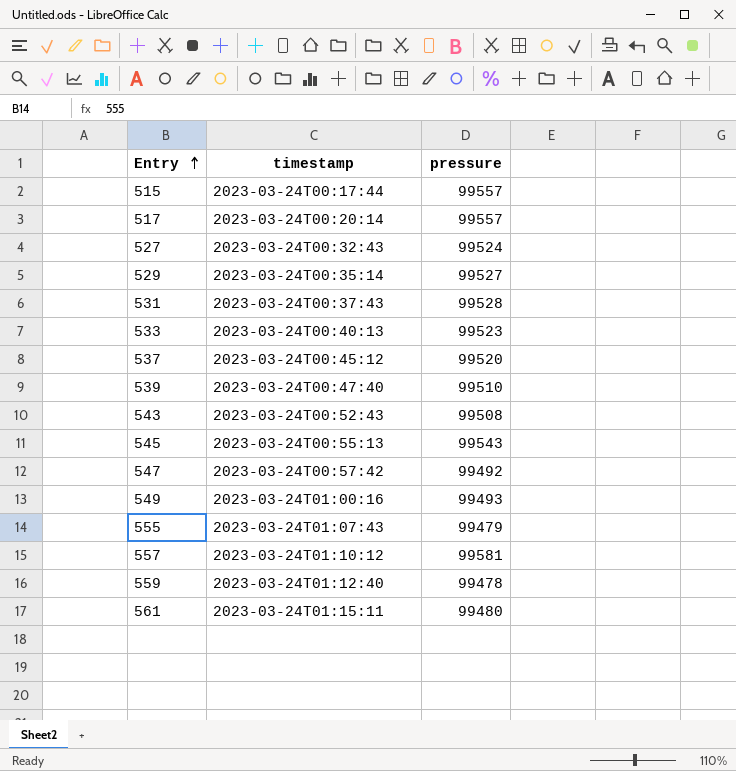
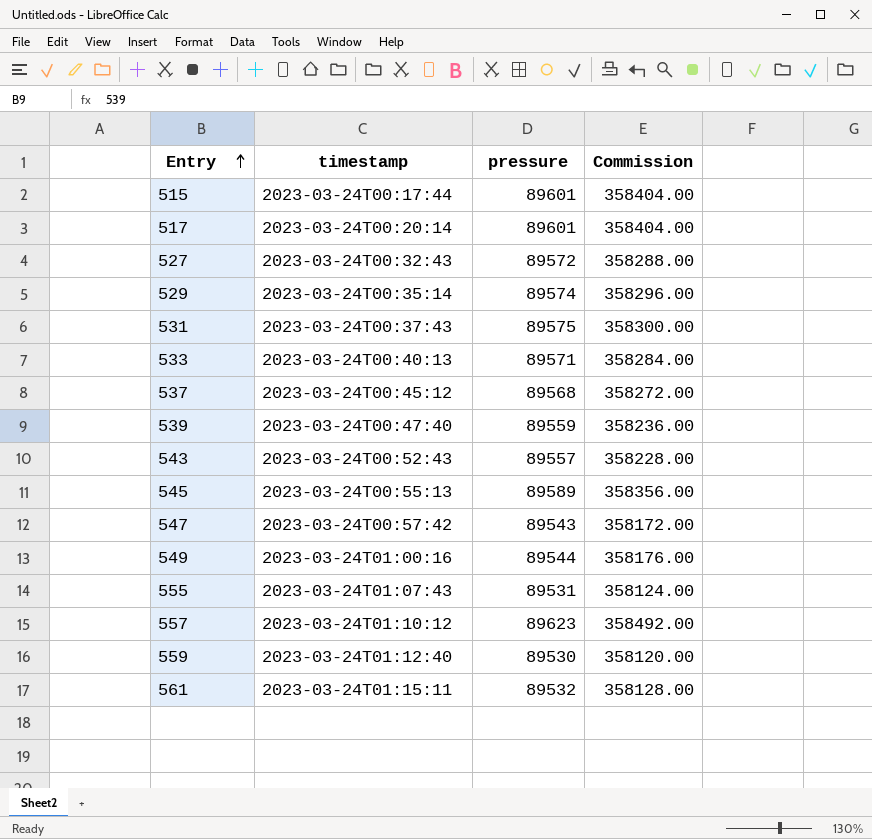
column Commission | formula: none -> [pressure] * 4
515 | pressure: 99557 -> 89601
517 | pressure: 99557 -> 89601
527 | pressure: 99524 -> 89572
529 | pressure: 99527 -> 89574
531 | pressure: 99528 -> 89575
533 | pressure: 99523 -> 89571
537 | pressure: 99520 -> 89568
539 | pressure: 99510 -> 89559
543 | pressure: 99508 -> 89557
545 | pressure: 99543 -> 89589
547 | pressure: 99492 -> 89543
549 | pressure: 99493 -> 89544
555 | pressure: 99479 -> 89531
557 | pressure: 99581 -> 89623
559 | pressure: 99478 -> 89530
561 | pressure: 99480 -> 89532

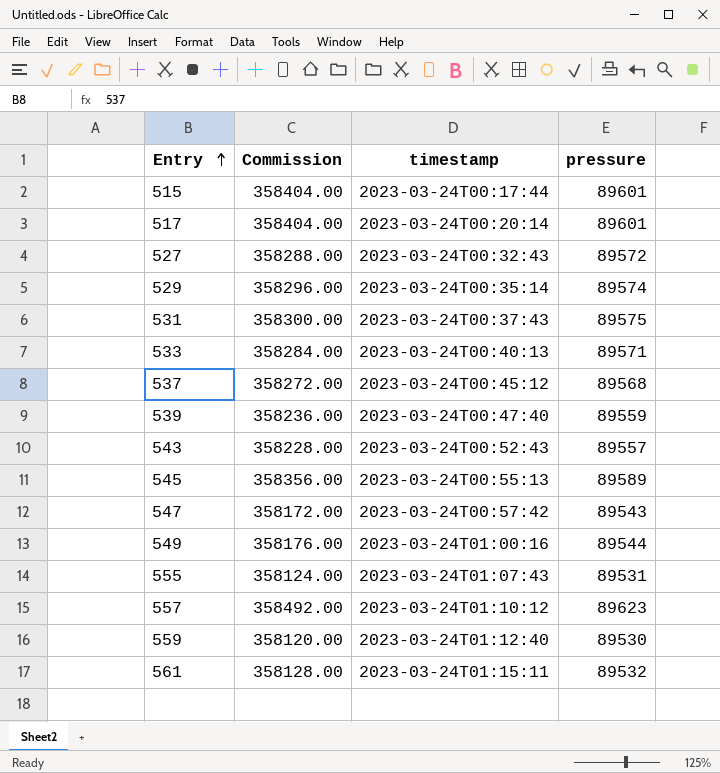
column Commission | position: 4 -> 2

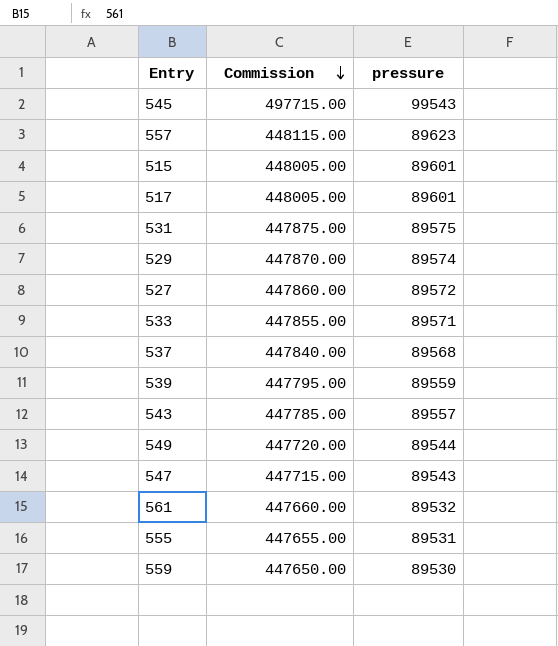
row order: Entry ascending -> Commission descending
column timestamp | position: 3 -> none
column Commission | formula: [pressure] * 4 -> [pressure] * 5
545 | pressure: 89589 -> 99543

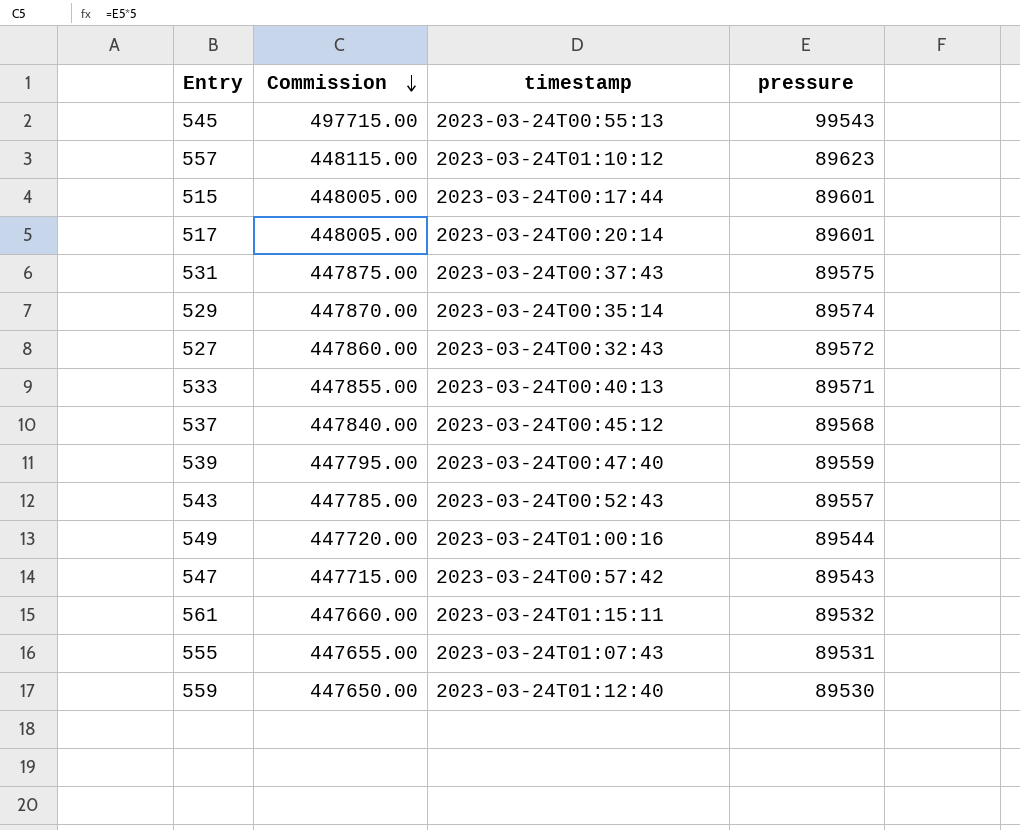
column timestamp | position: none -> 3

